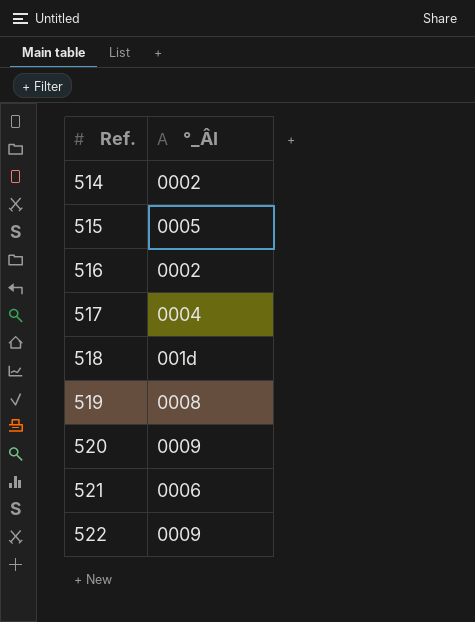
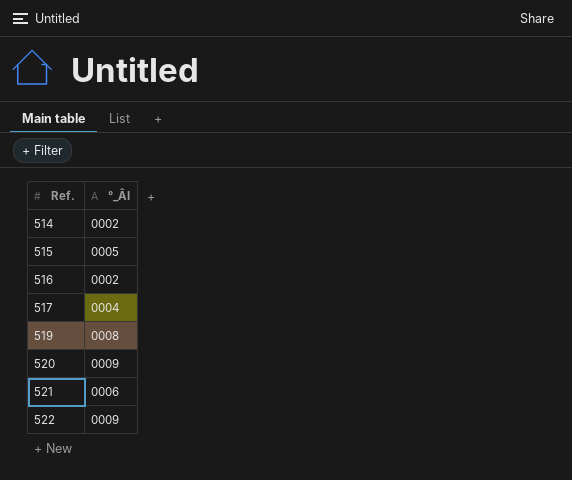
row 518: 001d -> none

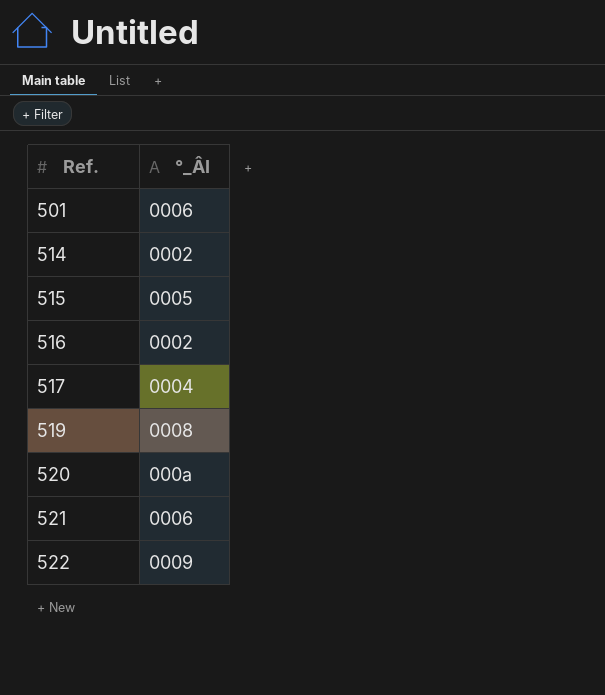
row 501: none -> 0006
520 | °_ÂI: 0009 -> 000a

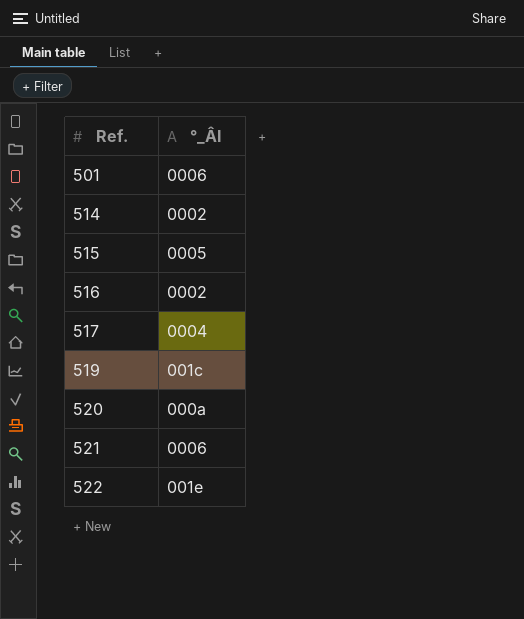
519 | °_ÂI: 0008 -> 001c
522 | °_ÂI: 0009 -> 001e

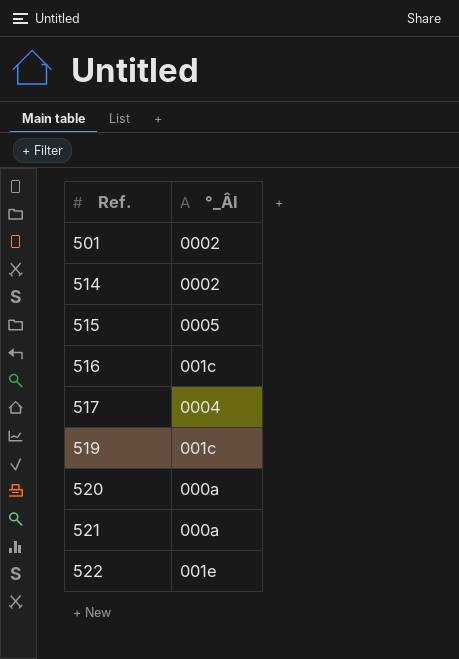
501 | °_ÂI: 0006 -> 0002
516 | °_ÂI: 0002 -> 001c
521 | °_ÂI: 0006 -> 000a

